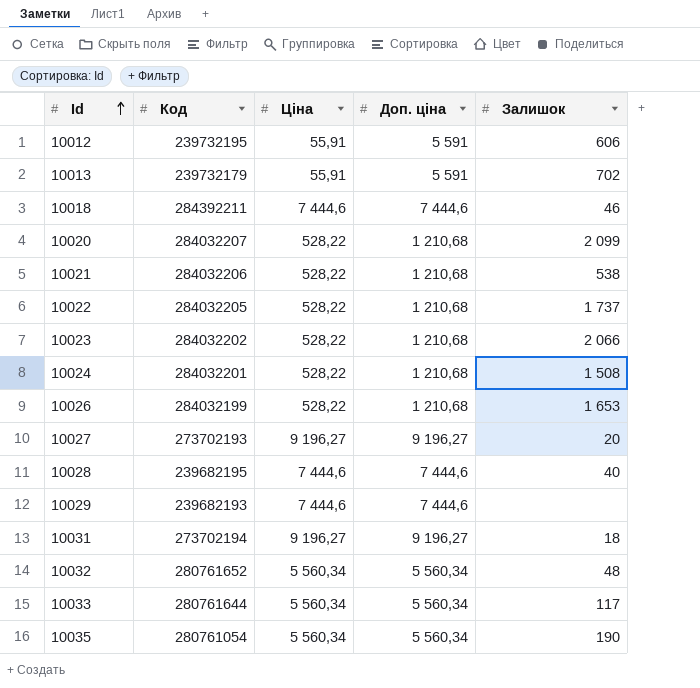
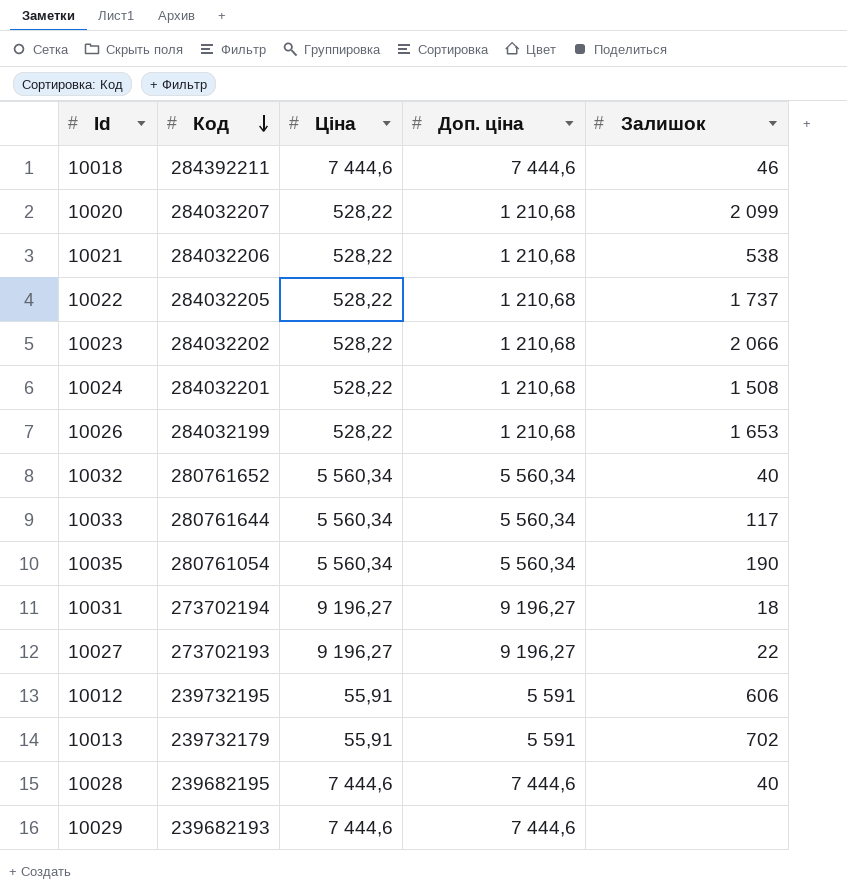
row order: Id ascending -> Код descending
10032 | Залишок: 48 -> 40
10027 | Залишок: 20 -> 22

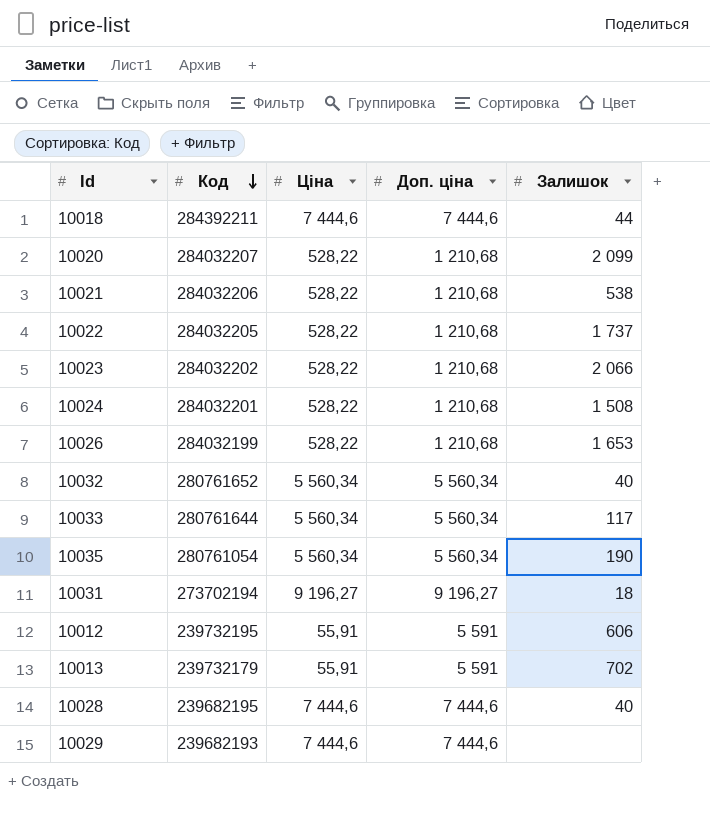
row 10027: 273702193 | 9 196,27 | 9 196,27 | 22 -> none
10018 | Залишок: 46 -> 44

